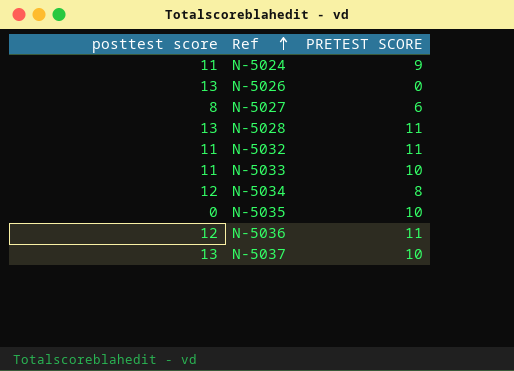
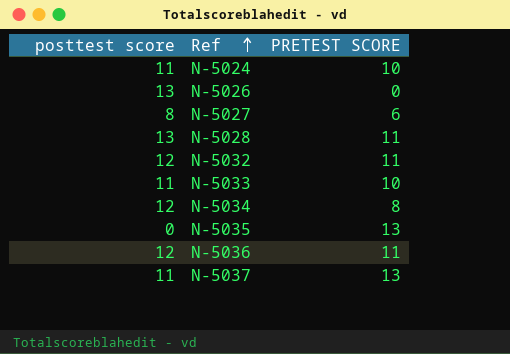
N-5024 | PRETEST SCORE: 9 -> 10
N-5032 | posttest score: 11 -> 12
N-5035 | PRETEST SCORE: 10 -> 13
N-5037 | posttest score: 13 -> 11
N-5037 | PRETEST SCORE: 10 -> 13

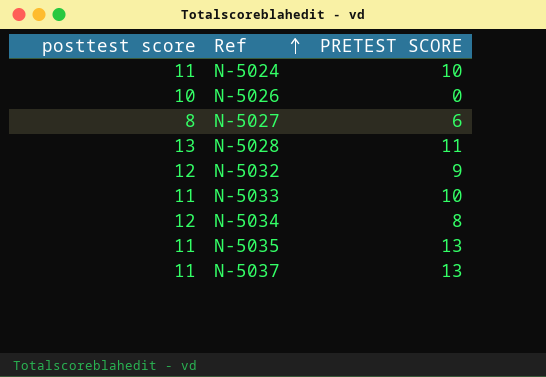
row N-5036: 12 | 11 -> none
N-5026 | posttest score: 13 -> 10
N-5032 | PRETEST SCORE: 11 -> 9
N-5035 | posttest score: 0 -> 11

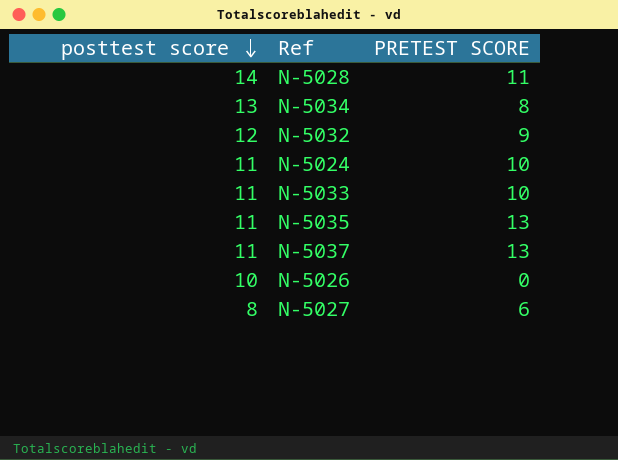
row order: Ref ascending -> posttest score descending
N-5028 | posttest score: 13 -> 14
N-5034 | posttest score: 12 -> 13

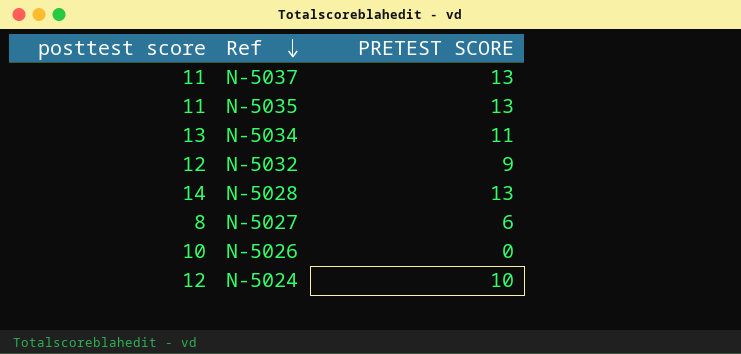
row order: posttest score descending -> Ref descending
row N-5033: 11 | 10 -> none
N-5034 | PRETEST SCORE: 8 -> 11
N-5028 | PRETEST SCORE: 11 -> 13
N-5024 | posttest score: 11 -> 12

